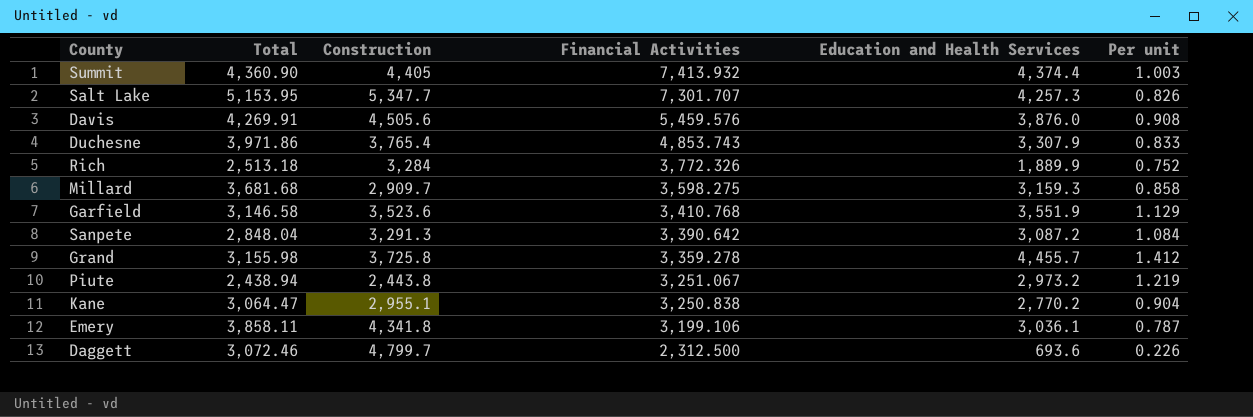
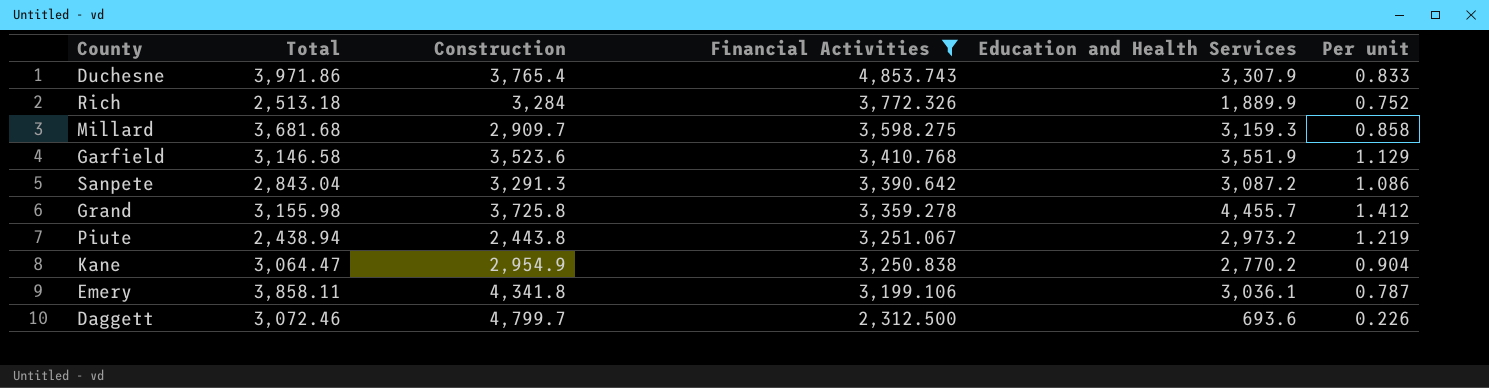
filter: none -> Financial Activities <= 4,853.743
Sanpete | Total: 2,848.04 -> 2,843.04
Sanpete | Per unit: 1.084 -> 1.086
Kane | Construction: 2,955.1 -> 2,954.9

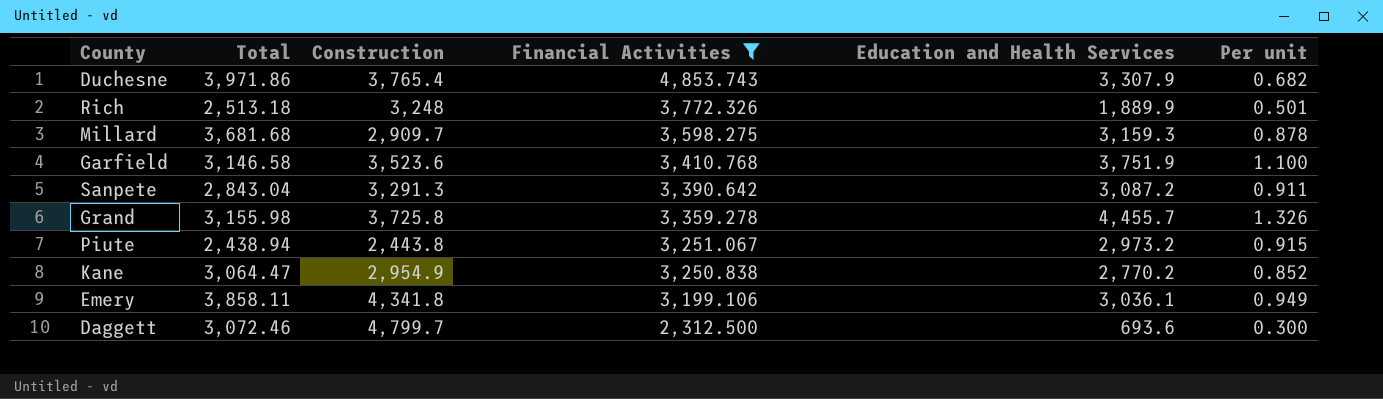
column Per unit | formula: [Education and Health Services] / [Total] -> [Education and Health Services] / [Financial Activities]
Rich | Construction: 3,284 -> 3,248
Garfield | Education and Health Services: 3,551.9 -> 3,751.9

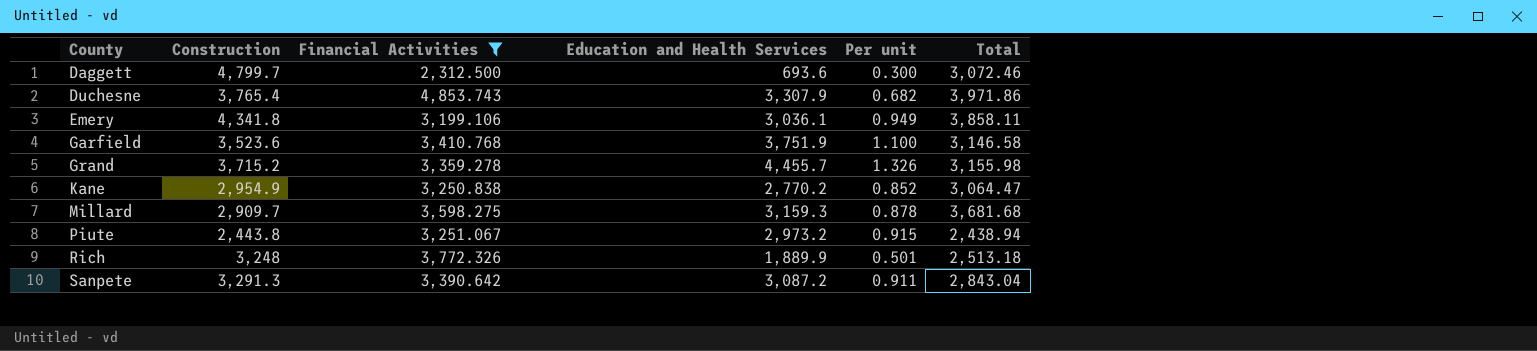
row order: Financial Activities descending -> County ascending
column Total | position: 2 -> 6
Grand | Construction: 3,725.8 -> 3,715.2

